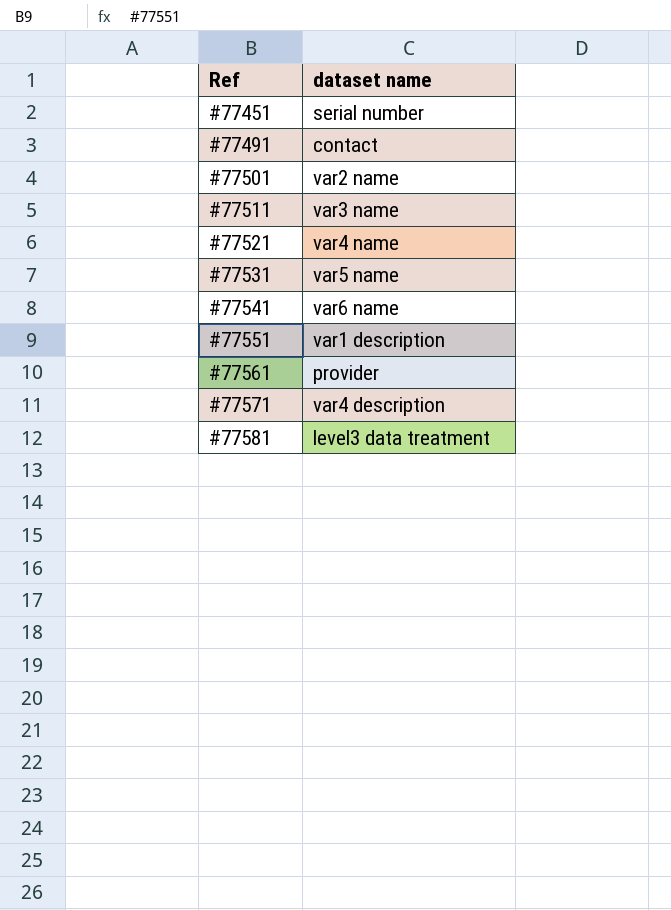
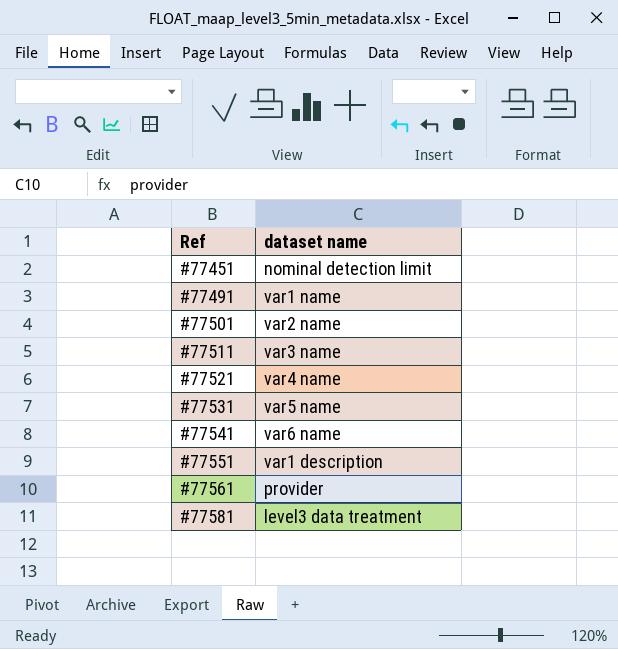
row #77571: var4 description -> none
#77451 | dataset name: serial number -> nominal detection limit
#77491 | dataset name: contact -> var1 name

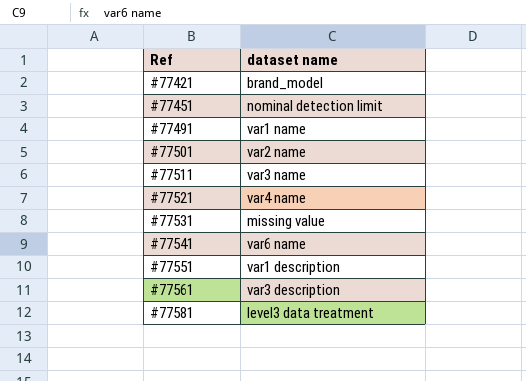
row #77421: none -> brand_model
#77531 | dataset name: var5 name -> missing value
#77561 | dataset name: provider -> var3 description

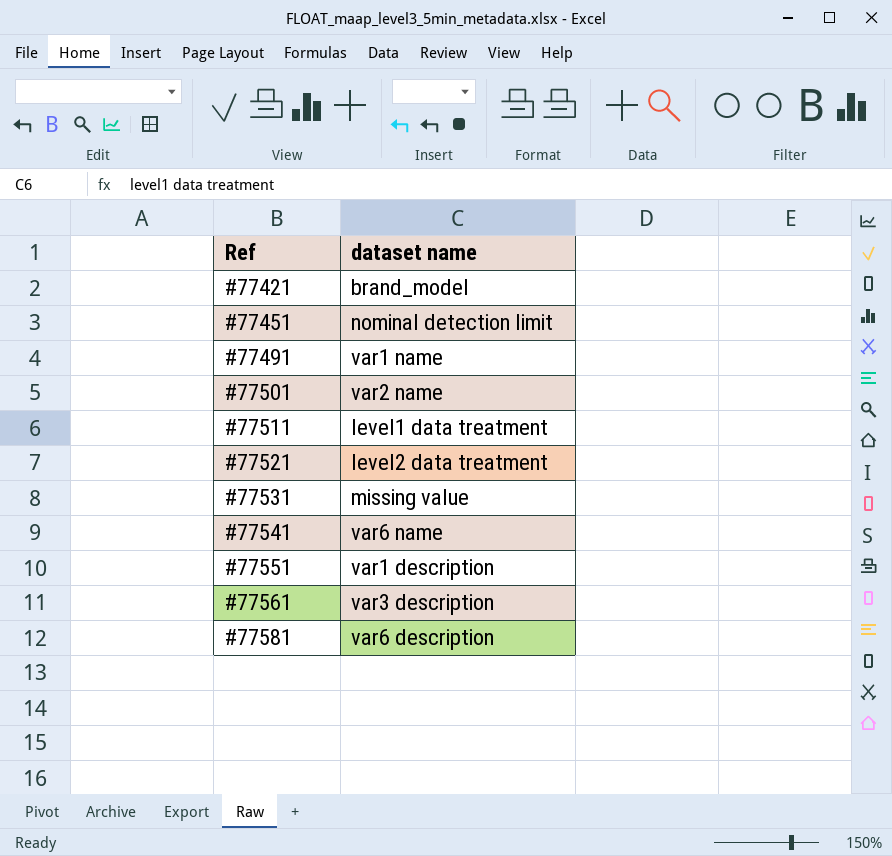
#77511 | dataset name: var3 name -> level1 data treatment
#77521 | dataset name: var4 name -> level2 data treatment
#77581 | dataset name: level3 data treatment -> var6 description

